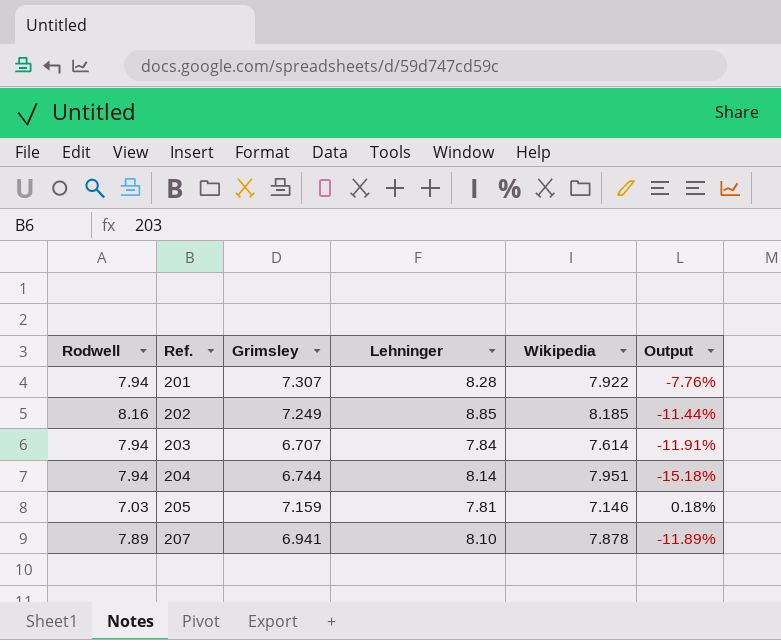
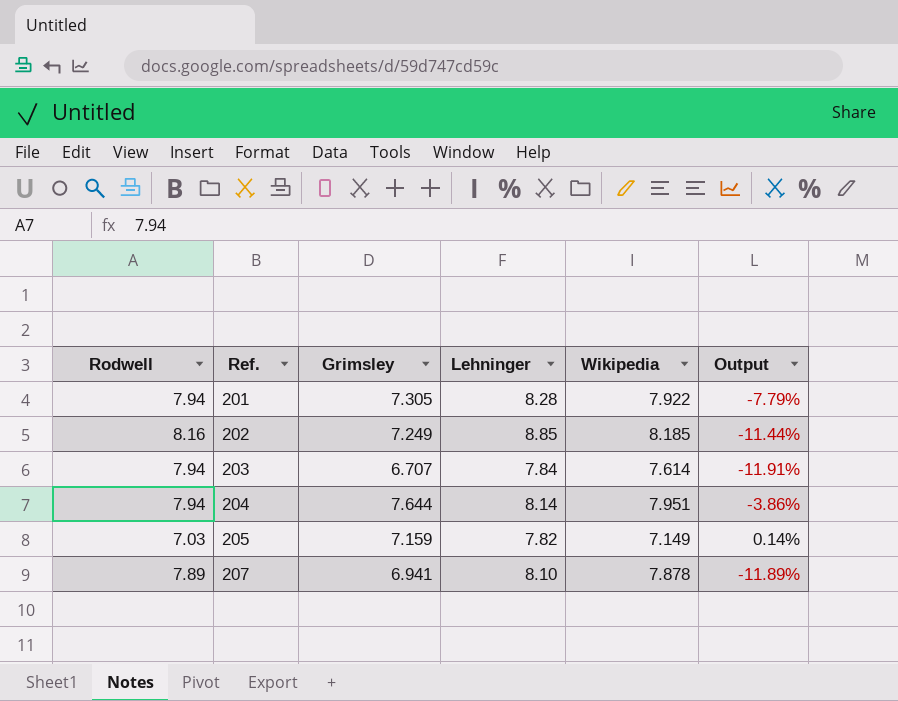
201 | Grimsley: 7.307 -> 7.305
201 | Output: -7.76% -> -7.79%
204 | Grimsley: 6.744 -> 7.644
204 | Output: -15.18% -> -3.86%
205 | Lehninger: 7.81 -> 7.82
205 | Wikipedia: 7.146 -> 7.149
205 | Output: 0.18% -> 0.14%

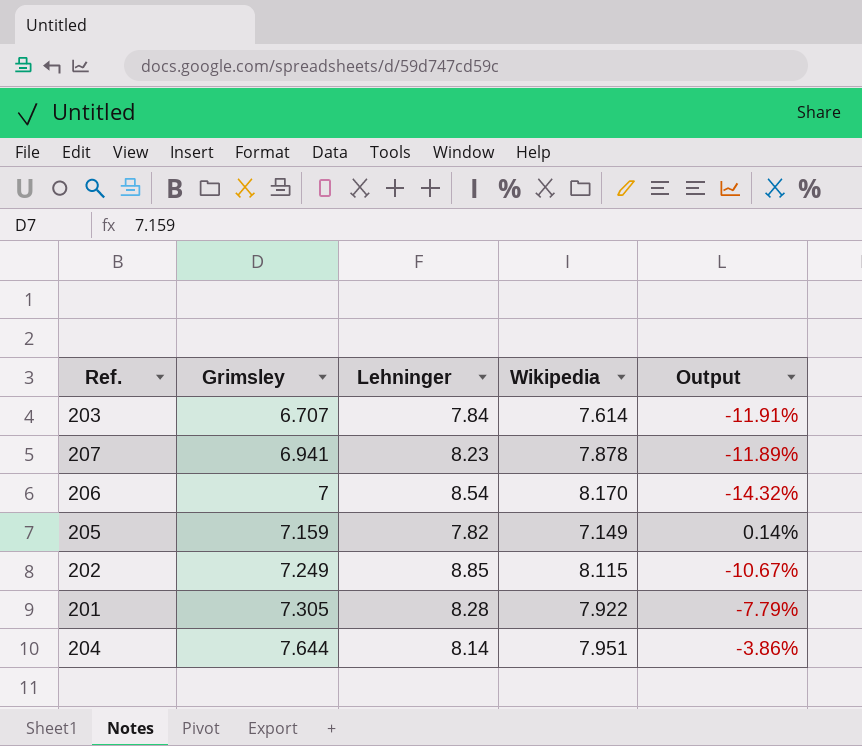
row order: Ref. ascending -> Grimsley ascending
column Rodwell | position: 1 -> none
207 | Lehninger: 8.10 -> 8.23
row 206: none -> 7 | 8.54 | 8.170 | -14.32%
202 | Wikipedia: 8.185 -> 8.115
202 | Output: -11.44% -> -10.67%

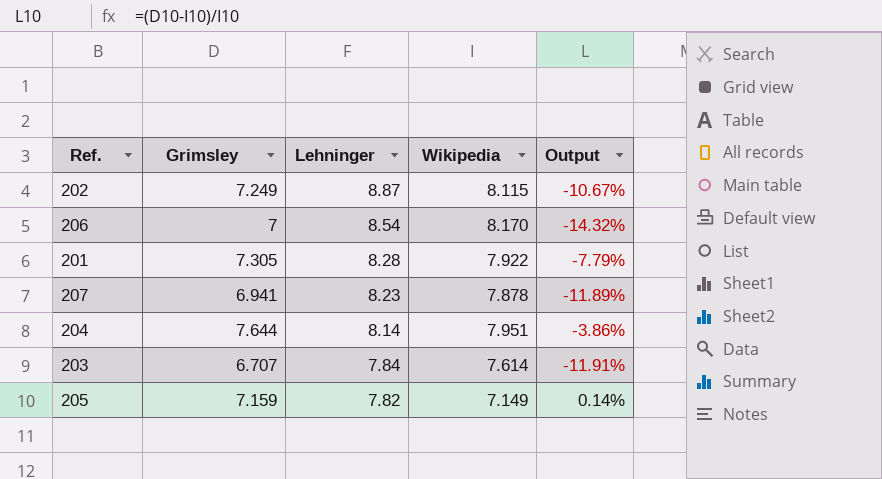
row order: Grimsley ascending -> Lehninger descending
202 | Lehninger: 8.85 -> 8.87

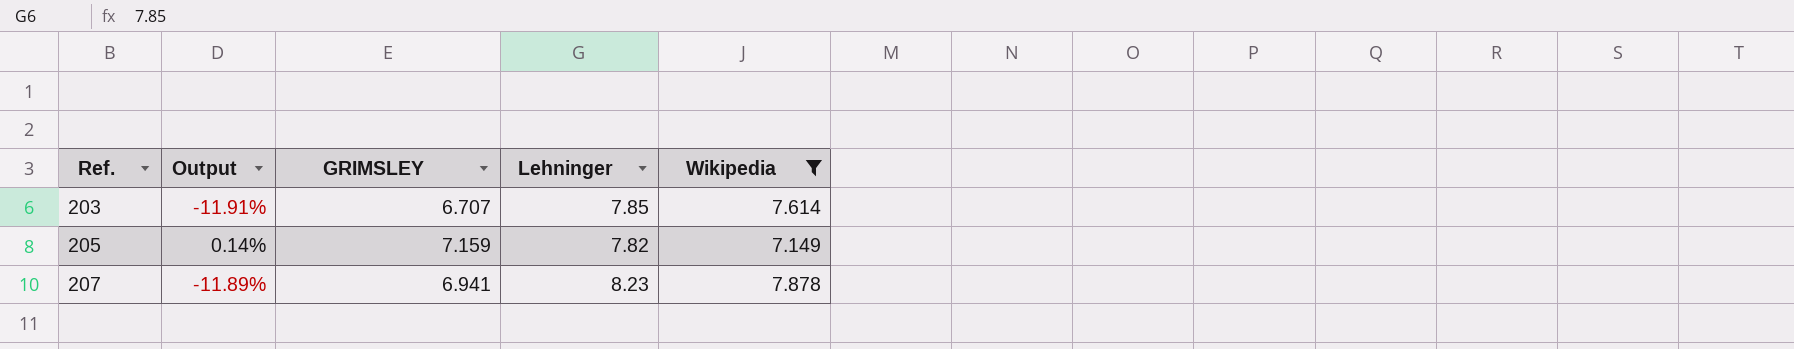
filter: none -> Wikipedia <= 7.878
row order: Lehninger descending -> Ref. ascending
column Output | position: 5 -> 2
column name: Grimsley -> GRIMSLEY
203 | Lehninger: 7.84 -> 7.85

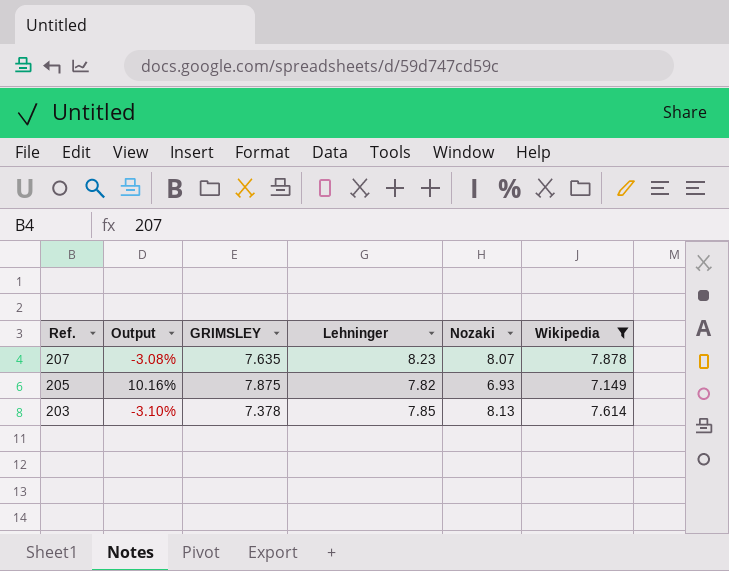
row order: Ref. ascending -> Ref. descending
column Nozaki | position: none -> 5
207 | Output: -11.89% -> -3.08%
207 | GRIMSLEY: 6.941 -> 7.635
205 | Output: 0.14% -> 10.16%
205 | GRIMSLEY: 7.159 -> 7.875
203 | Output: -11.91% -> -3.10%
203 | GRIMSLEY: 6.707 -> 7.378

